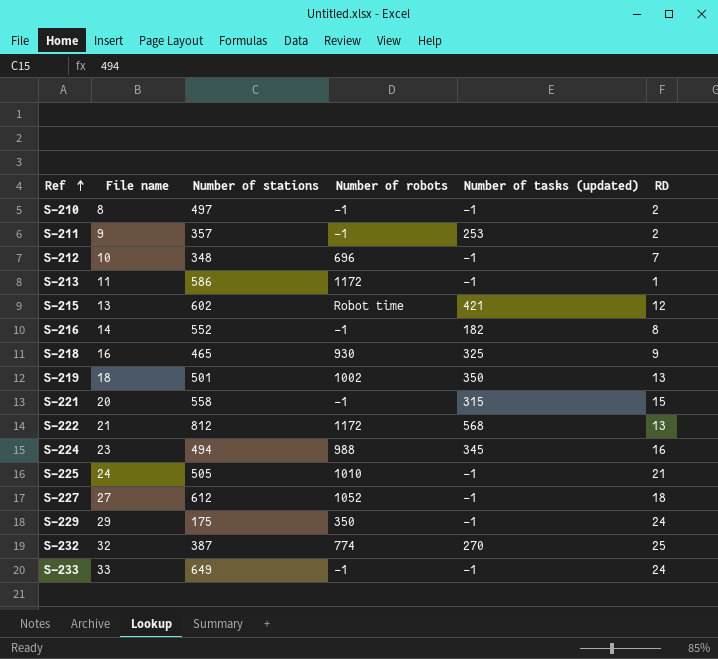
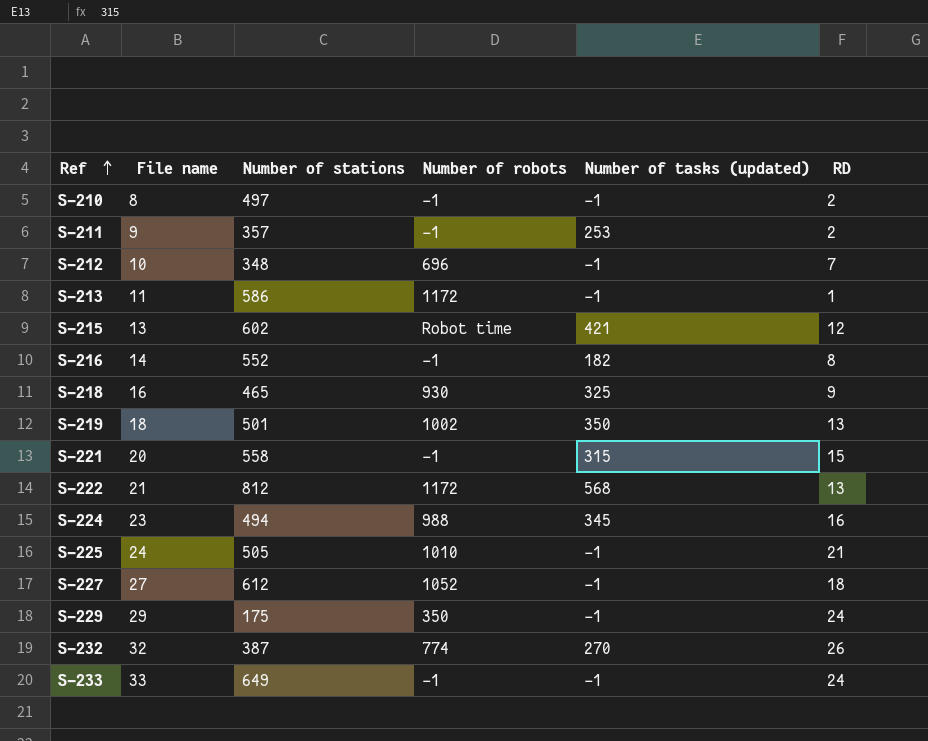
S-232 | RD: 25 -> 26

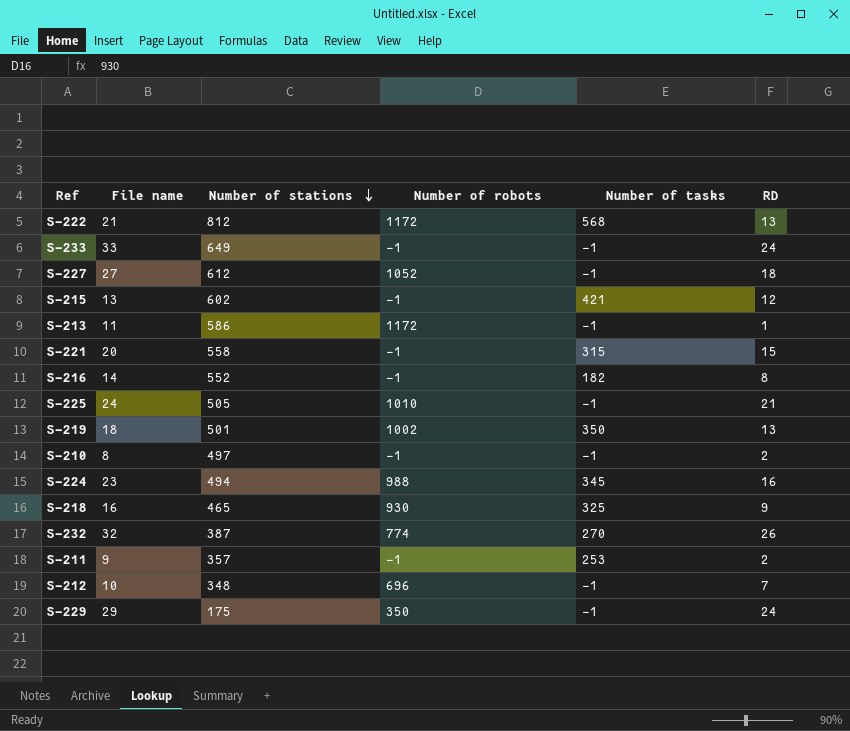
row order: Ref ascending -> Number of stations descending
column name: Number of tasks (updated) -> Number of tasks
S-215 | Number of robots: Robot time -> -1

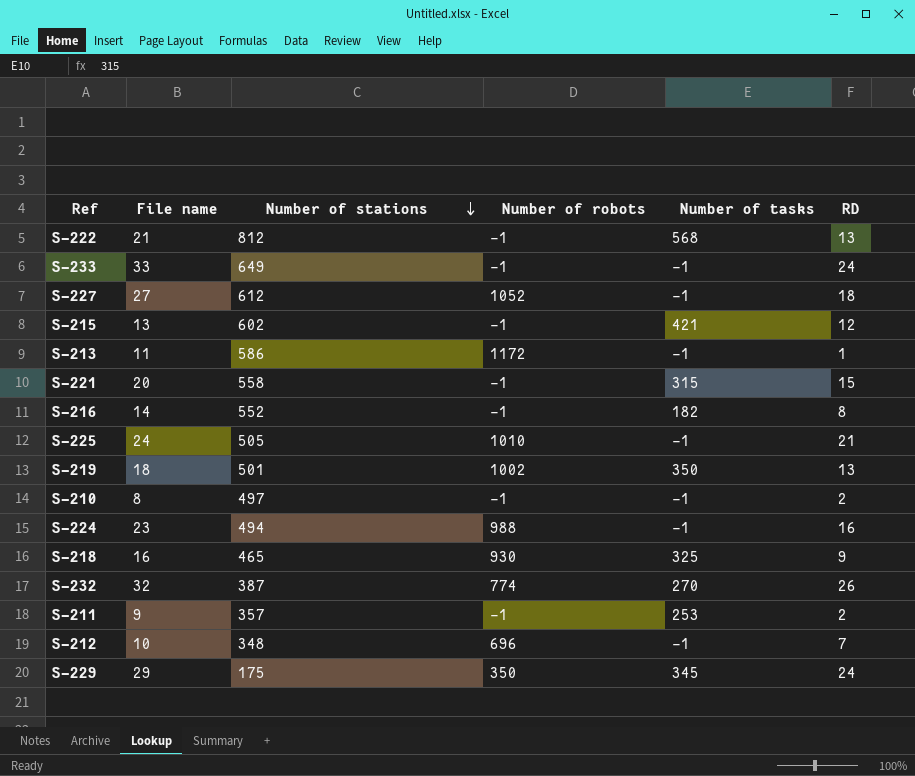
S-222 | Number of robots: 1172 -> -1
S-224 | Number of tasks: 345 -> -1
S-229 | Number of tasks: -1 -> 345

